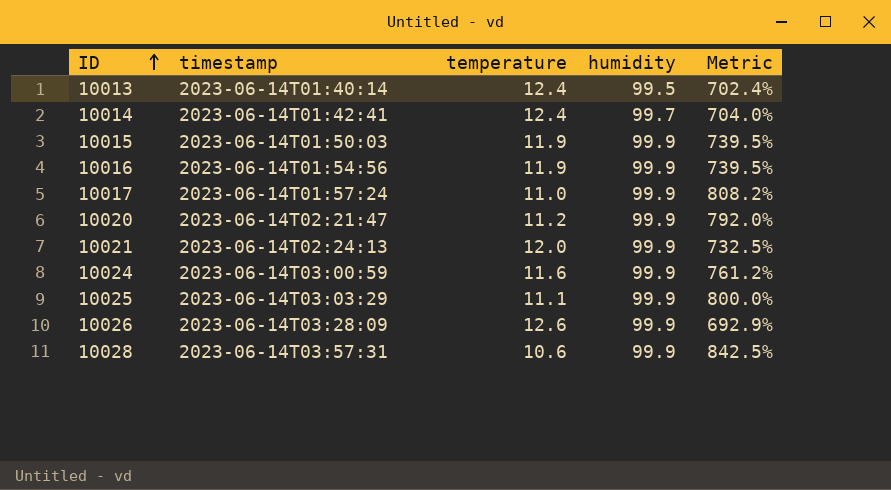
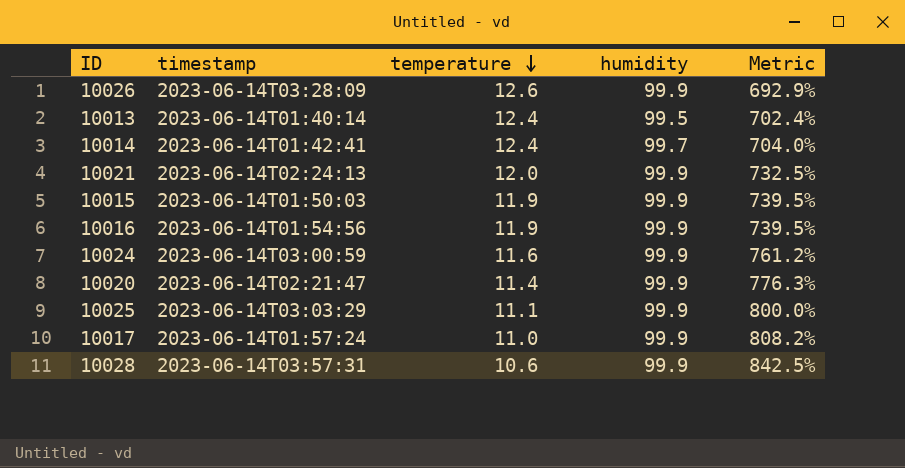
row order: ID ascending -> temperature descending
10020 | temperature: 11.2 -> 11.4
10020 | Metric: 792.0% -> 776.3%

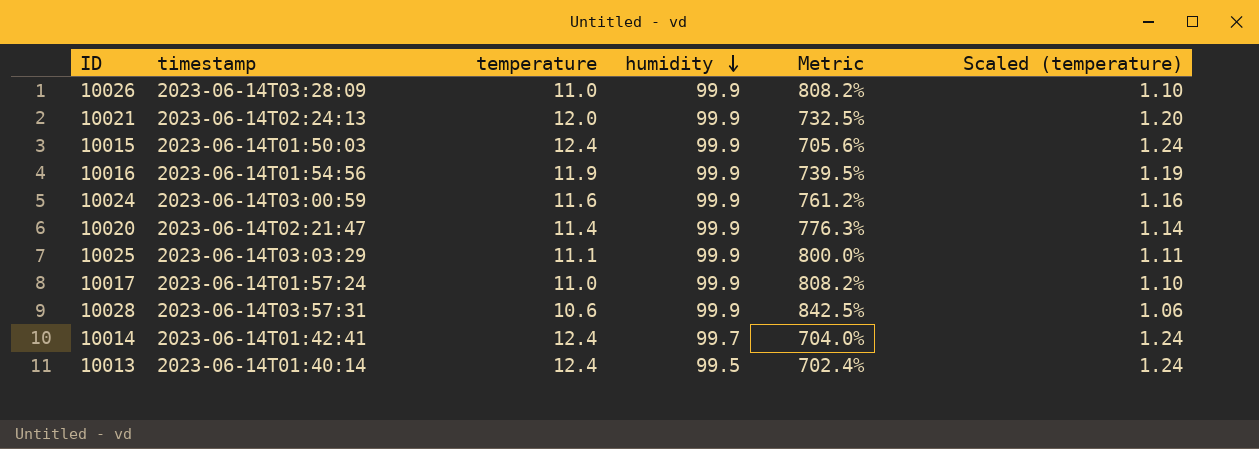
row order: temperature descending -> humidity descending
column Scaled (temperature) | formula: none -> [temperature] * 0.1
10026 | temperature: 12.6 -> 11.0
10026 | Metric: 692.9% -> 808.2%
10015 | temperature: 11.9 -> 12.4
10015 | Metric: 739.5% -> 705.6%

